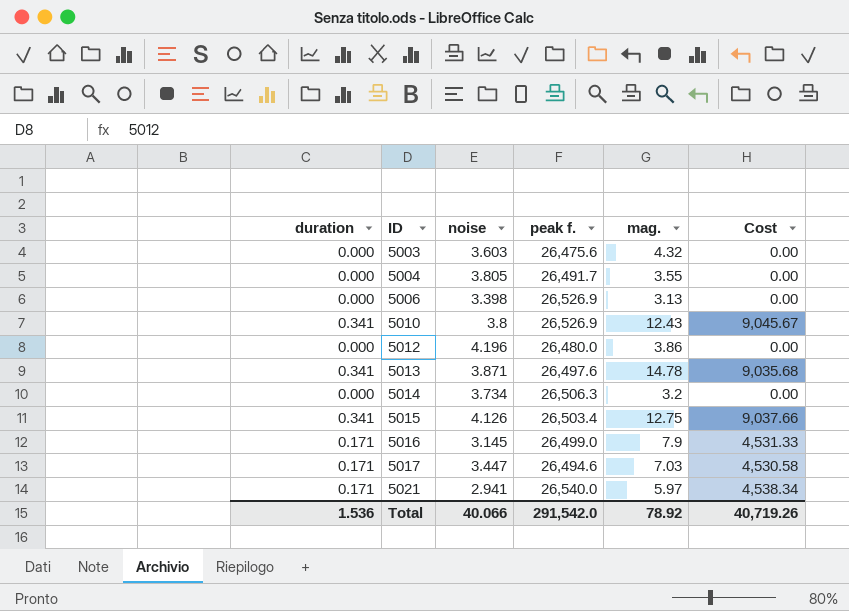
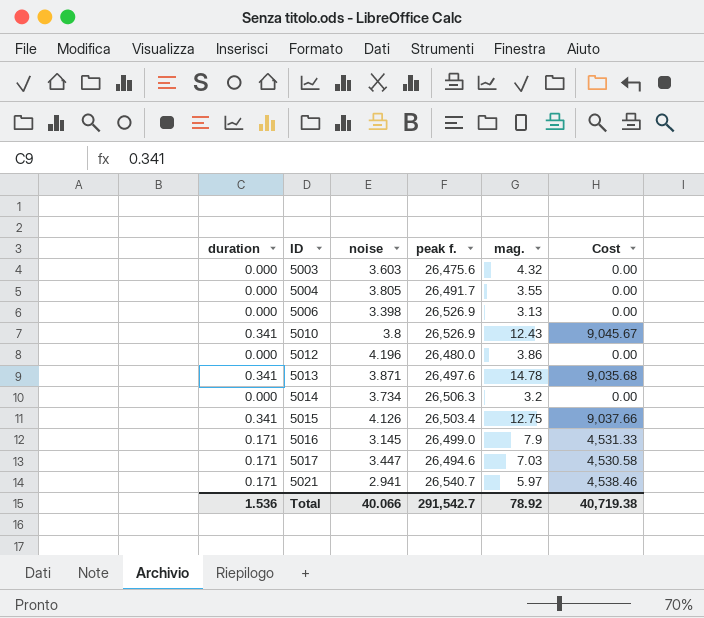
5021 | peak f.: 26,540.0 -> 26,540.7
5021 | Cost: 4,538.34 -> 4,538.46
Total | peak f.: 291,542.0 -> 291,542.7
Total | Cost: 40,719.26 -> 40,719.38

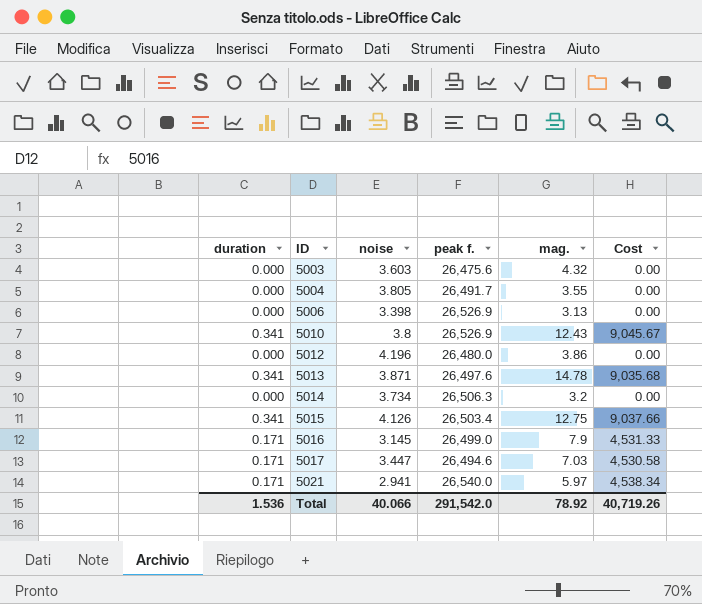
5021 | peak f.: 26,540.7 -> 26,540.0
5021 | Cost: 4,538.46 -> 4,538.34
Total | peak f.: 291,542.7 -> 291,542.0
Total | Cost: 40,719.38 -> 40,719.26

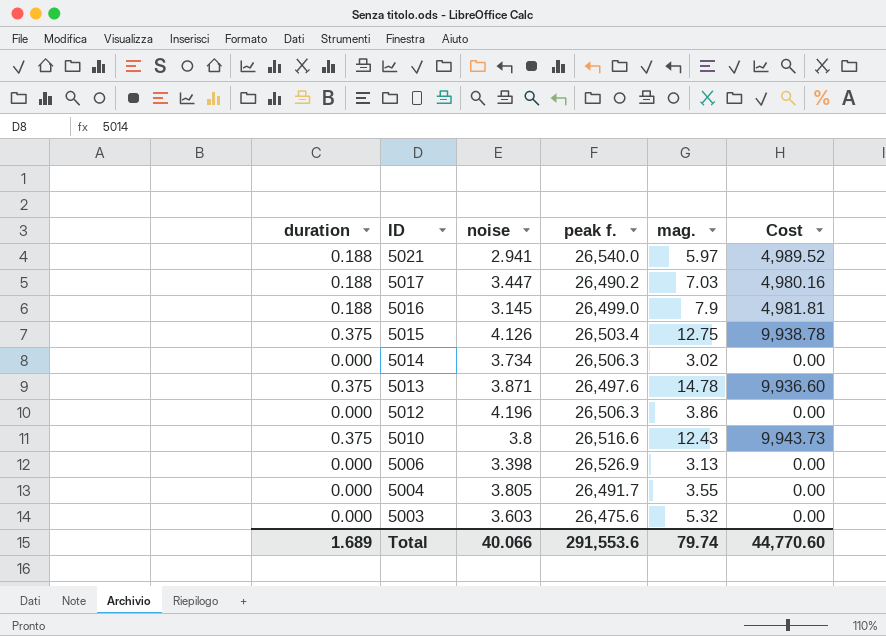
row order: ID ascending -> ID descending
5021 | duration: 0.171 -> 0.188
5021 | Cost: 4,538.34 -> 4,989.52
5017 | duration: 0.171 -> 0.188
5017 | peak f.: 26,494.6 -> 26,490.2
5017 | Cost: 4,530.58 -> 4,980.16
5016 | duration: 0.171 -> 0.188
5016 | Cost: 4,531.33 -> 4,981.81
5015 | duration: 0.341 -> 0.375
5015 | Cost: 9,037.66 -> 9,938.78
5014 | mag.: 3.2 -> 3.02
5013 | duration: 0.341 -> 0.375
5013 | Cost: 9,035.68 -> 9,936.60
5012 | peak f.: 26,480.0 -> 26,506.3
5010 | duration: 0.341 -> 0.375
5010 | peak f.: 26,526.9 -> 26,516.6
5010 | Cost: 9,045.67 -> 9,943.73
5003 | mag.: 4.32 -> 5.32
Total | duration: 1.536 -> 1.689
Total | peak f.: 291,542.0 -> 291,553.6
Total | mag.: 78.92 -> 79.74
Total | Cost: 40,719.26 -> 44,770.60

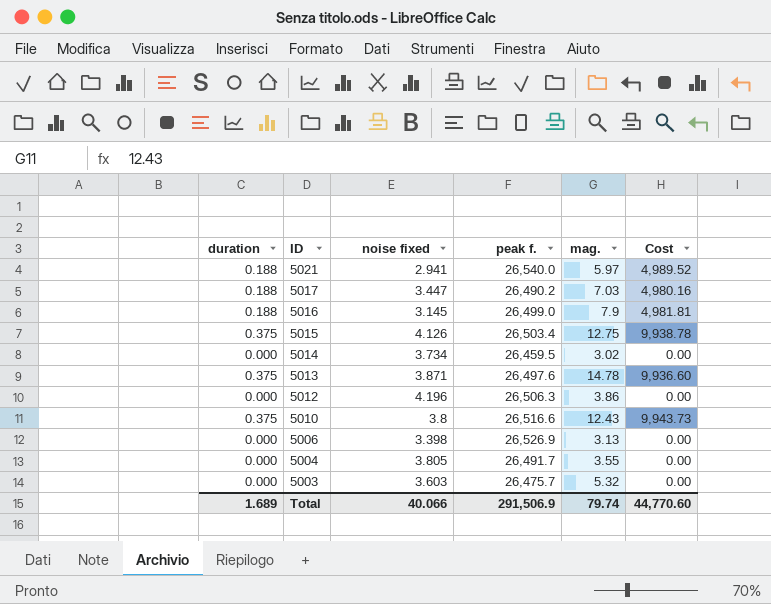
column name: noise -> noise fixed
5014 | peak f.: 26,506.3 -> 26,459.5
5003 | peak f.: 26,475.6 -> 26,475.7
Total | peak f.: 291,553.6 -> 291,506.9

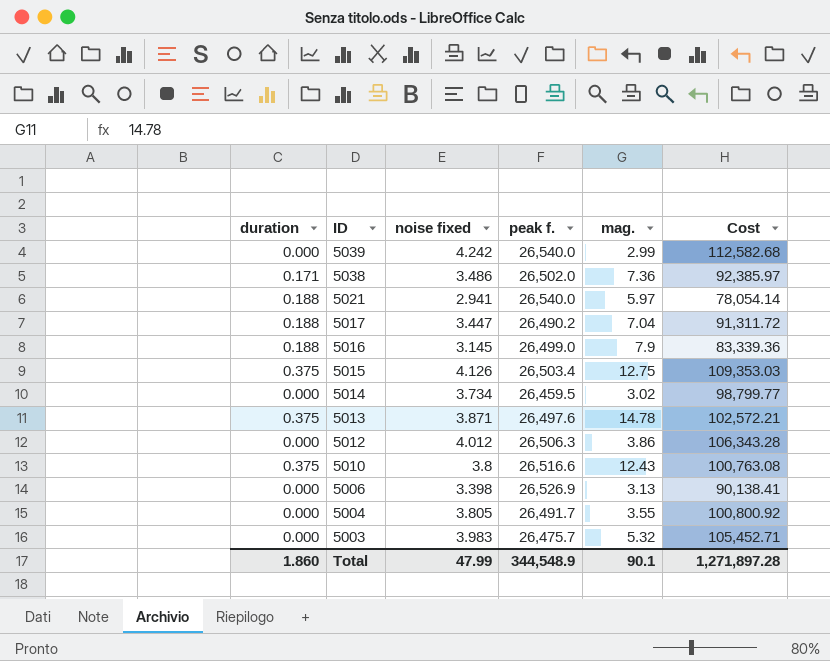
column Cost | formula: [duration] * [peak f.] -> [noise fixed] * [peak f.]
row 5039: none -> 0.000 | 4.242 | 26,540.0 | 2.99 | 112,582.68
row 5038: none -> 0.171 | 3.486 | 26,502.0 | 7.36 | 92,385.97
5017 | mag.: 7.03 -> 7.04
5012 | noise fixed: 4.196 -> 4.012
5003 | noise fixed: 3.603 -> 3.983
Total | duration: 1.689 -> 1.860
Total | noise fixed: 40.066 -> 47.99
Total | peak f.: 291,506.9 -> 344,548.9
Total | mag.: 79.74 -> 90.1
Total | Cost: 44,770.60 -> 1,271,897.28

